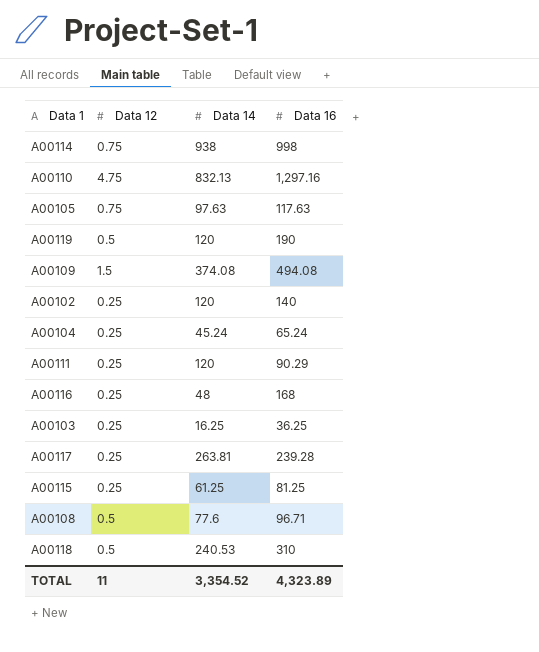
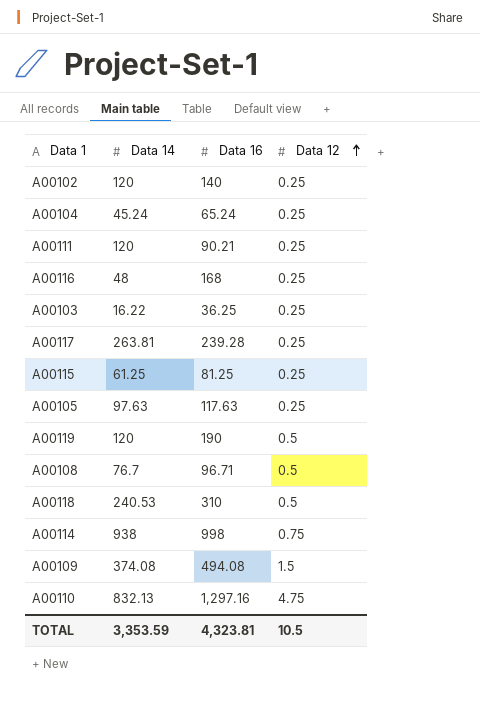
row order: none -> Data 12 ascending
column Data 12 | position: 2 -> 4
A00111 | Data 16: 90.29 -> 90.21
A00103 | Data 14: 16.25 -> 16.22
A00105 | Data 12: 0.75 -> 0.25
A00108 | Data 14: 77.6 -> 76.7
TOTAL | Data 14: 3,354.52 -> 3,353.59
TOTAL | Data 16: 4,323.89 -> 4,323.81
TOTAL | Data 12: 11 -> 10.5

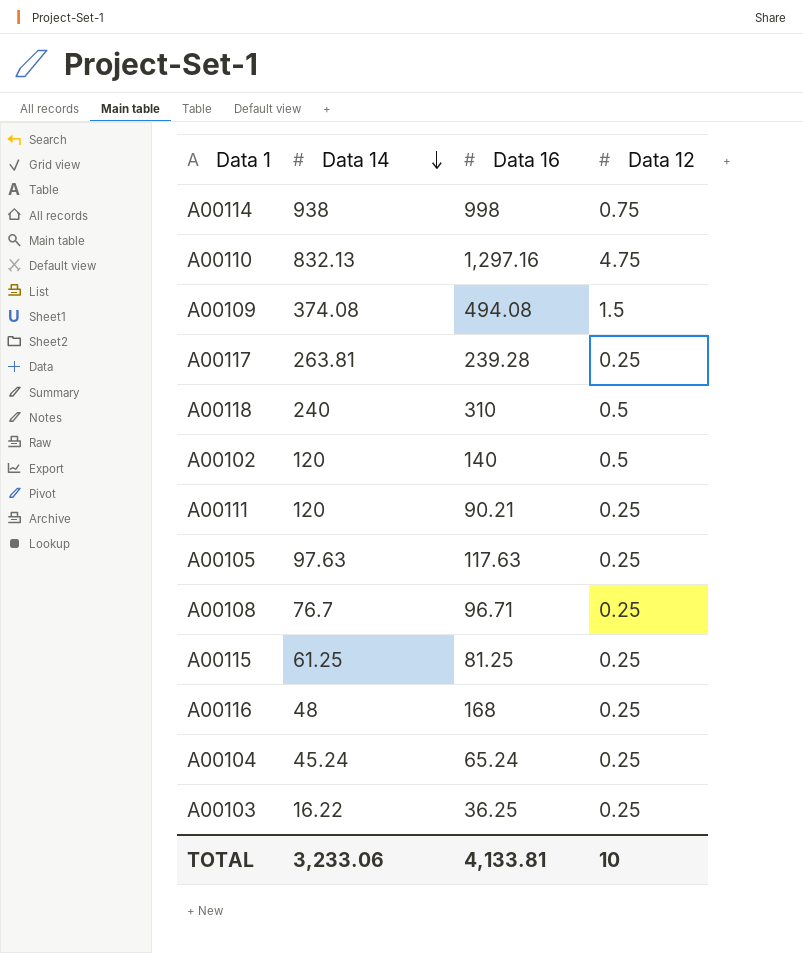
row order: Data 12 ascending -> Data 14 descending
row A00119: 120 | 190 | 0.5 -> none
A00118 | Data 14: 240.53 -> 240
A00102 | Data 12: 0.25 -> 0.5
A00108 | Data 12: 0.5 -> 0.25
TOTAL | Data 14: 3,353.59 -> 3,233.06
TOTAL | Data 16: 4,323.81 -> 4,133.81
TOTAL | Data 12: 10.5 -> 10

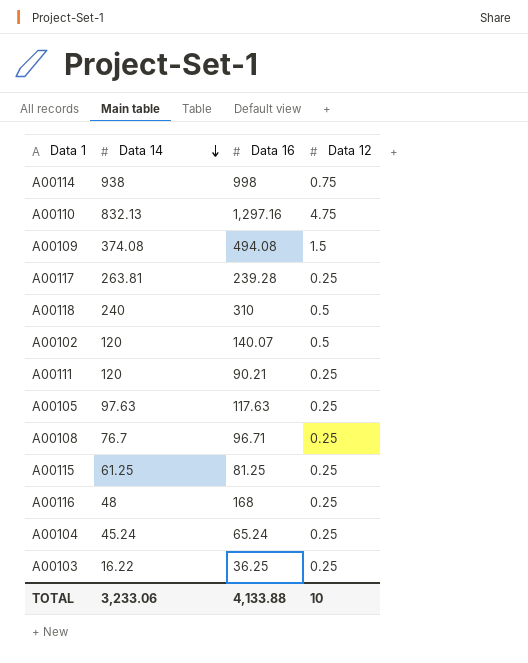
A00102 | Data 16: 140 -> 140.07
TOTAL | Data 16: 4,133.81 -> 4,133.88

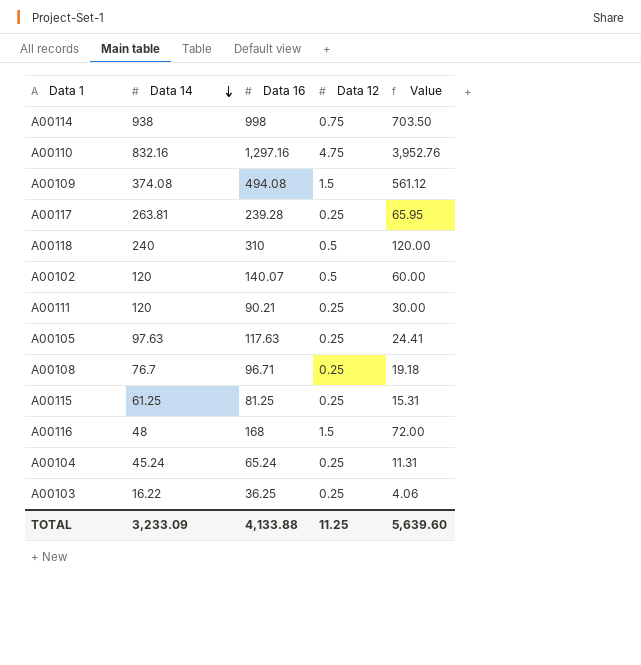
column Value | formula: none -> [Data 14] * [Data 12]
A00110 | Data 14: 832.13 -> 832.16
A00116 | Data 12: 0.25 -> 1.5
TOTAL | Data 14: 3,233.06 -> 3,233.09
TOTAL | Data 12: 10 -> 11.25

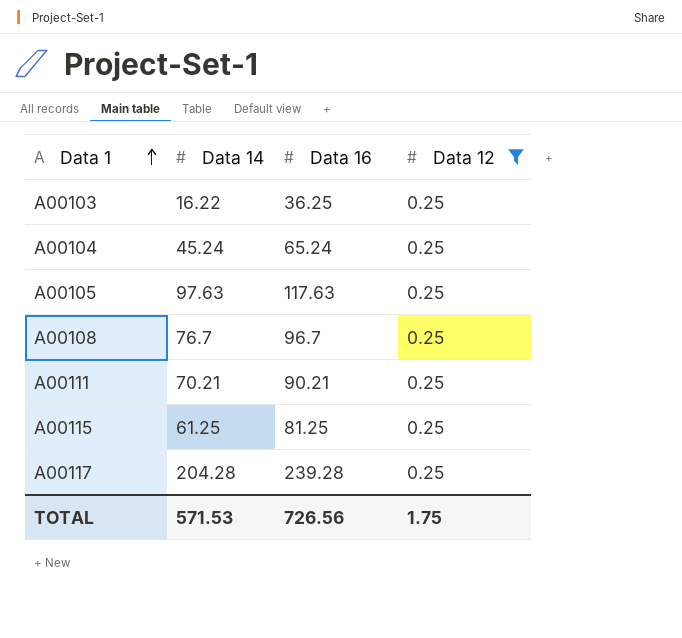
filter: none -> Data 12 = 0.25
row order: Data 14 descending -> Data 1 ascending
column Value | formula: [Data 14] * [Data 12] -> none
A00108 | Data 16: 96.71 -> 96.7
A00111 | Data 14: 120 -> 70.21
A00117 | Data 14: 263.81 -> 204.28
TOTAL | Data 14: 3,233.09 -> 571.53
TOTAL | Data 16: 4,133.88 -> 726.56
TOTAL | Data 12: 11.25 -> 1.75

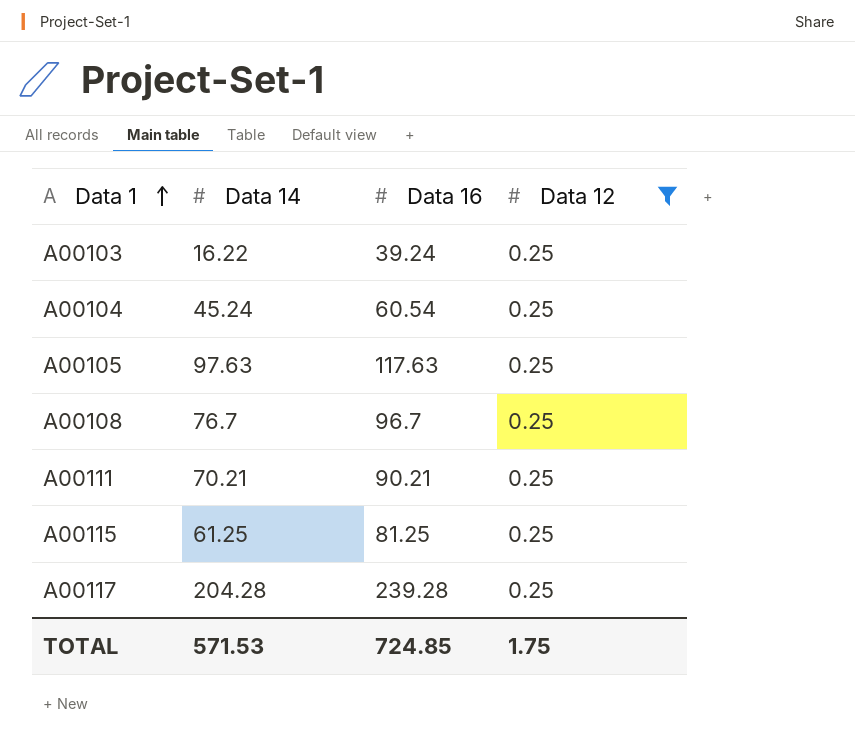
A00103 | Data 16: 36.25 -> 39.24
A00104 | Data 16: 65.24 -> 60.54
TOTAL | Data 16: 726.56 -> 724.85

